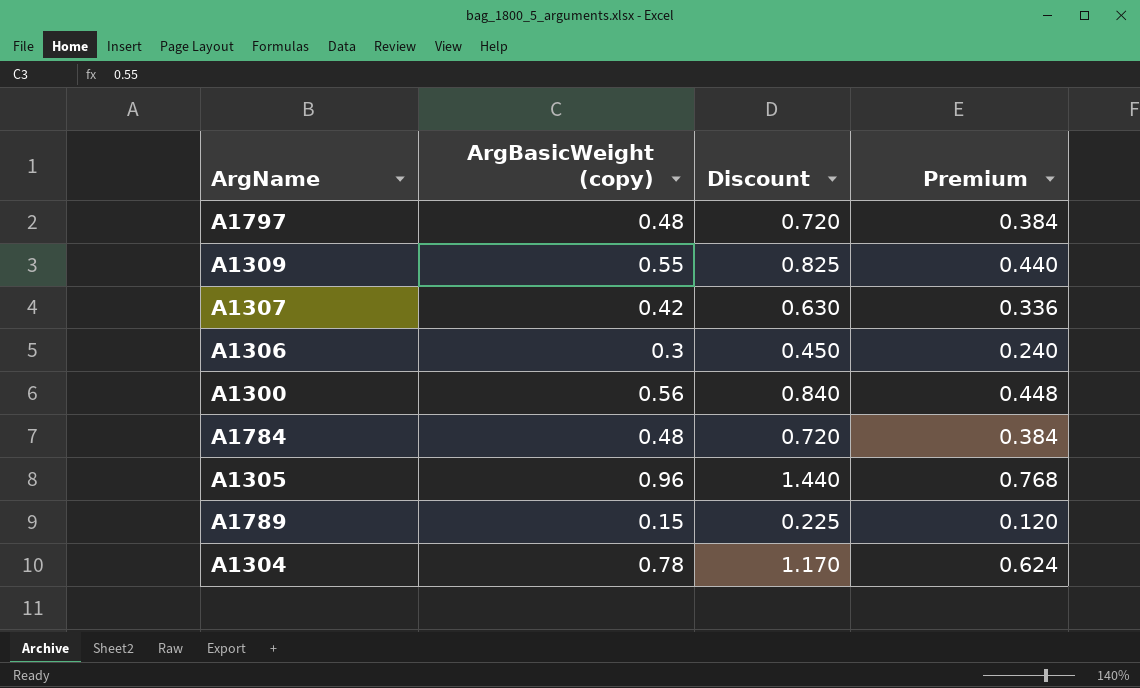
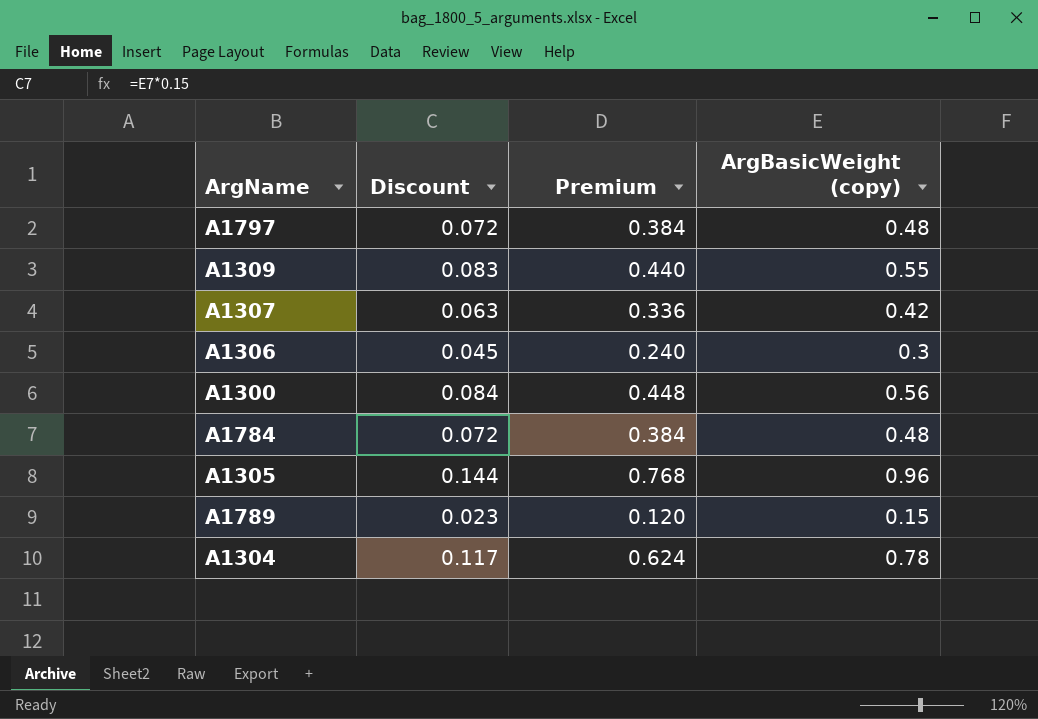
column Discount | formula: [ArgBasicWeight (copy)] * 1.5 -> [ArgBasicWeight (copy)] * 0.15
column ArgBasicWeight (copy) | position: 2 -> 4

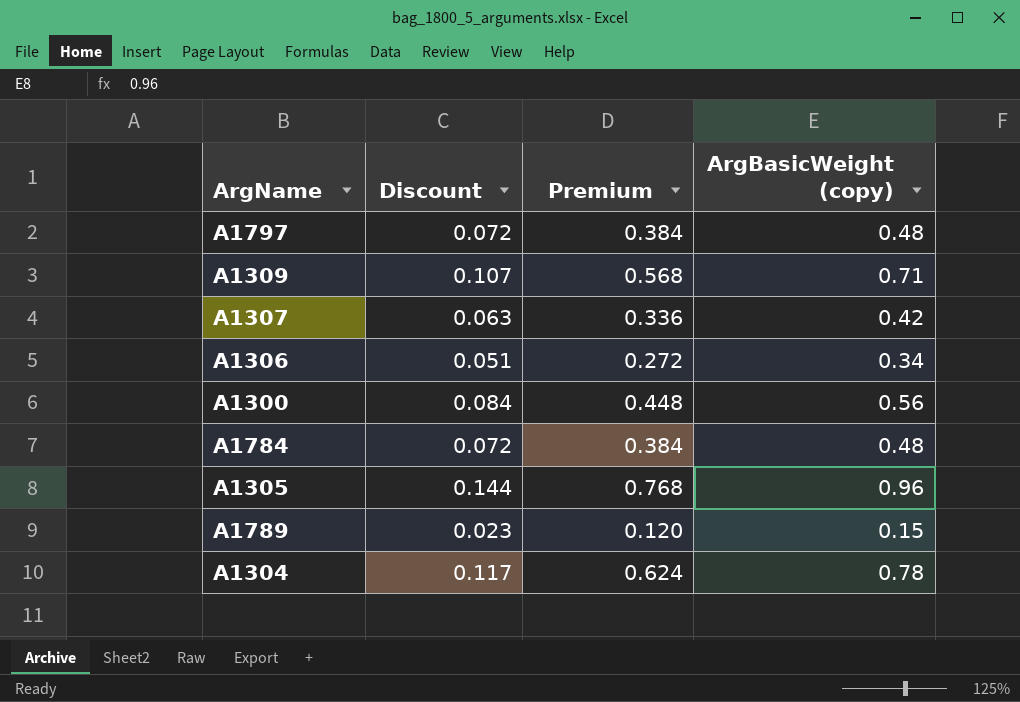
A1309 | Discount: 0.083 -> 0.107
A1309 | Premium: 0.440 -> 0.568
A1309 | ArgBasicWeight (copy): 0.55 -> 0.71
A1306 | Discount: 0.045 -> 0.051
A1306 | Premium: 0.240 -> 0.272
A1306 | ArgBasicWeight (copy): 0.3 -> 0.34

